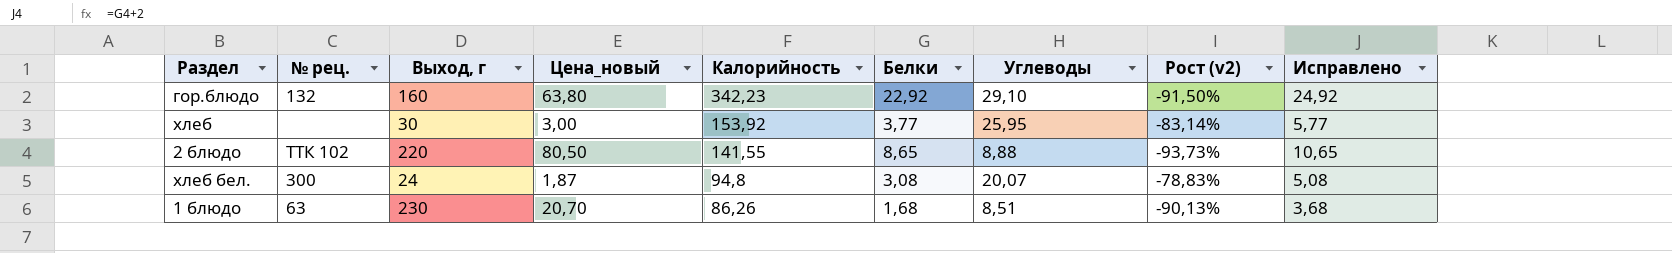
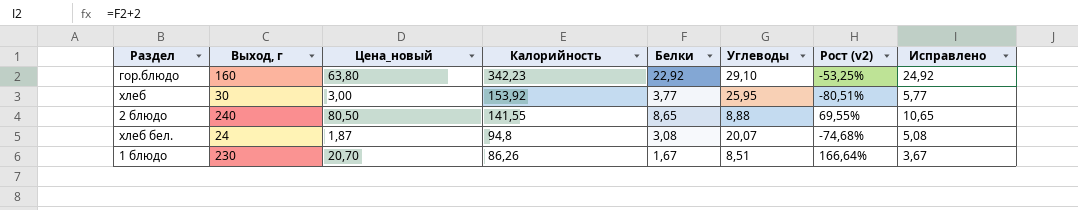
column № рец. | position: 2 -> none
column Рост (v2) | formula: ([Углеводы] - [Калорийность]) / [Калорийность] -> ([Выход, г] - [Калорийность]) / [Калорийность]
2 блюдо | Выход, г: 220 -> 240
1 блюдо | Белки: 1,68 -> 1,67
1 блюдо | Исправлено: 3,68 -> 3,67

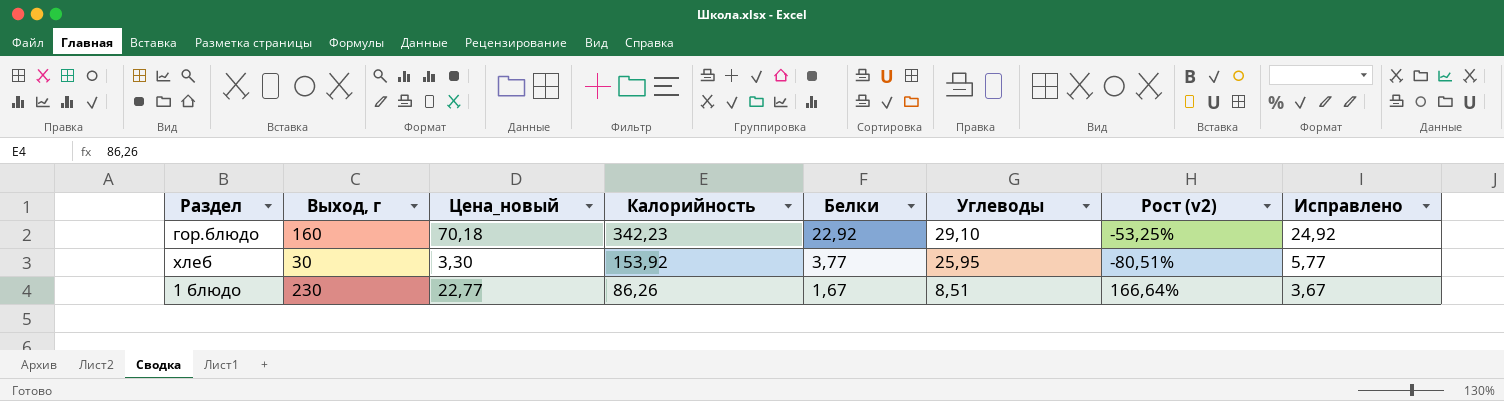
row 2 блюдо: 240 | 80,50 | 141,55 | 8,65 | 8,88 | 69,55% | 10,65 -> none
row хлеб бел.: 24 | 1,87 | 94,8 | 3,08 | 20,07 | -74,68% | 5,08 -> none
гор.блюдо | Цена_новый: 63,80 -> 70,18
хлеб | Цена_новый: 3,00 -> 3,30
1 блюдо | Цена_новый: 20,70 -> 22,77

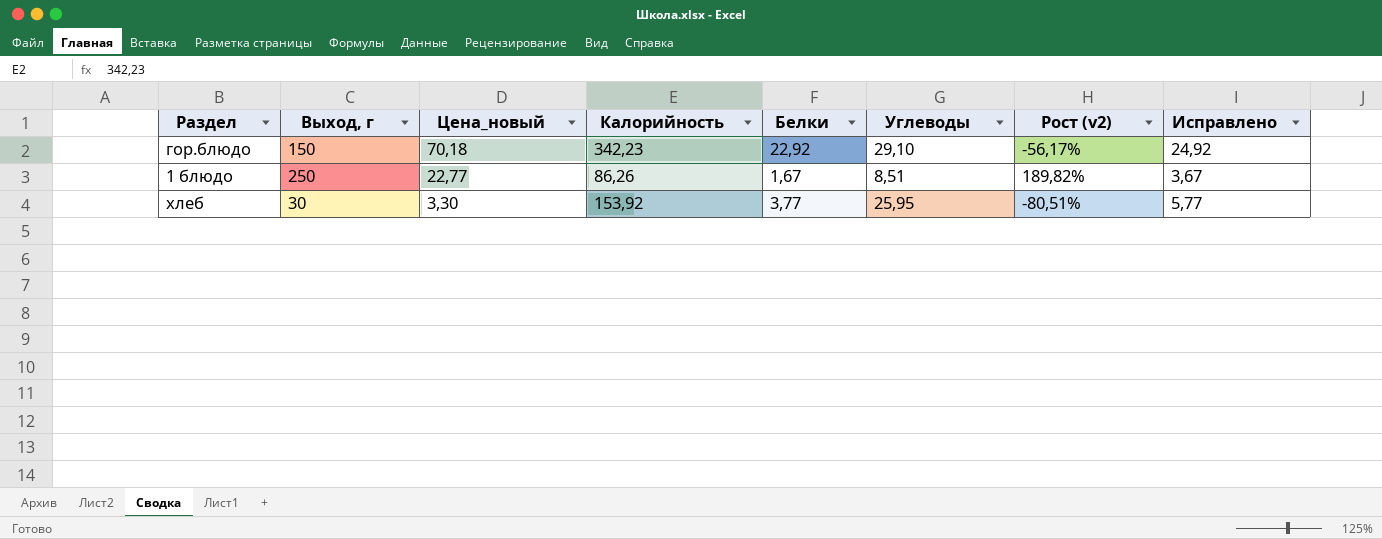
row order: Калорийность descending -> Цена_новый descending
гор.блюдо | Выход, г: 160 -> 150
гор.блюдо | Рост (v2): -53,25% -> -56,17%
1 блюдо | Выход, г: 230 -> 250
1 блюдо | Рост (v2): 166,64% -> 189,82%

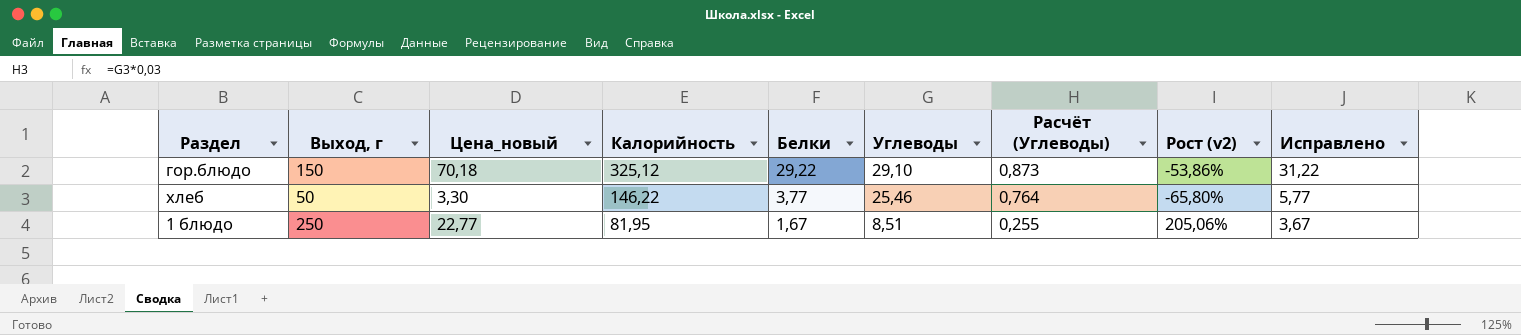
row order: Цена_новый descending -> Калорийность descending
column Расчёт (Углеводы) | formula: none -> [Углеводы] * 0,03
гор.блюдо | Калорийность: 342,23 -> 325,12
гор.блюдо | Белки: 22,92 -> 29,22
гор.блюдо | Рост (v2): -56,17% -> -53,86%
гор.блюдо | Исправлено: 24,92 -> 31,22
хлеб | Выход, г: 30 -> 50
хлеб | Калорийность: 153,92 -> 146,22
хлеб | Углеводы: 25,95 -> 25,46
хлеб | Рост (v2): -80,51% -> -65,80%
1 блюдо | Калорийность: 86,26 -> 81,95
1 блюдо | Рост (v2): 189,82% -> 205,06%

